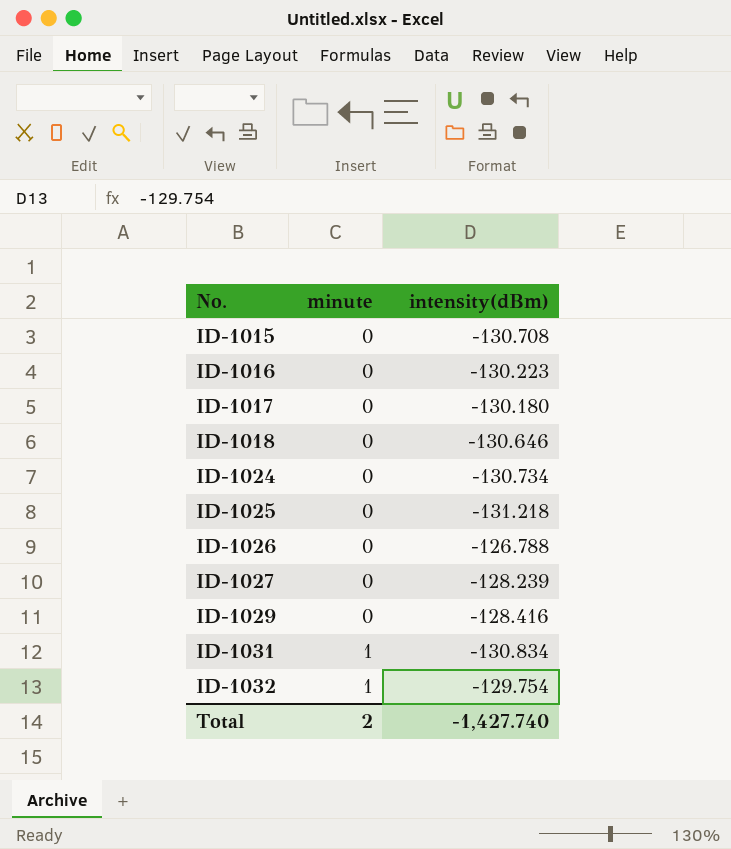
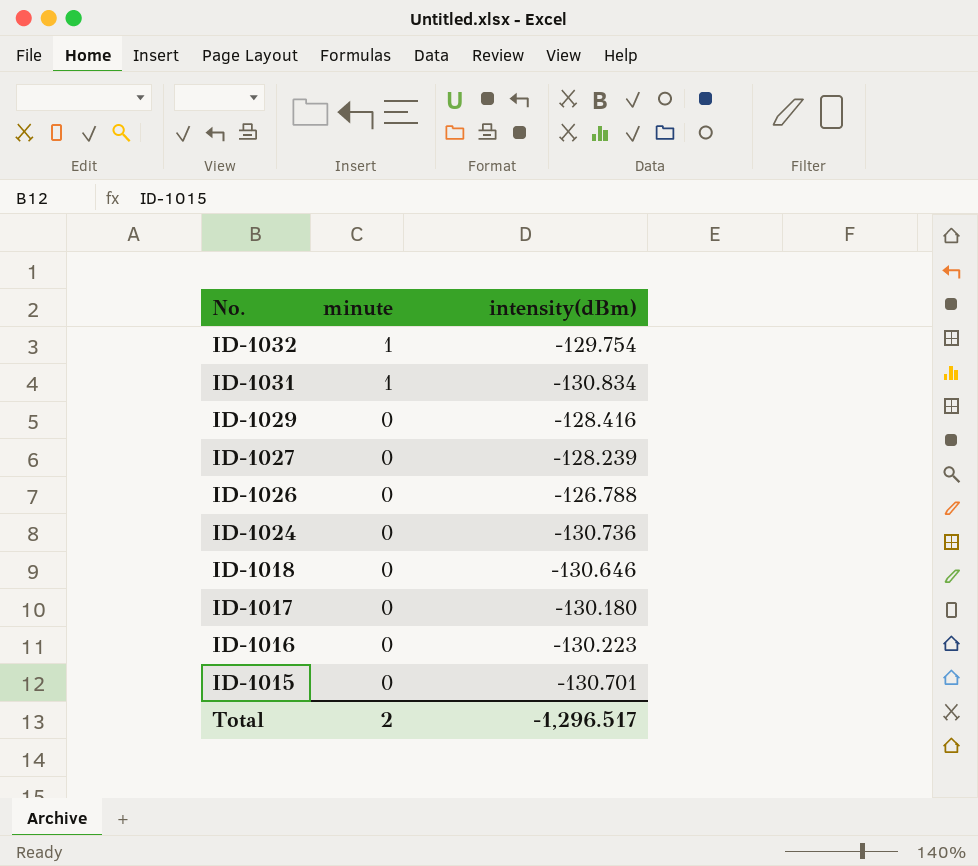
row order: No. ascending -> No. descending
row ID-1025: 0 | -131.218 -> none
ID-1024 | intensity(dBm): -130.734 -> -130.736
ID-1015 | intensity(dBm): -130.708 -> -130.701
Total | intensity(dBm): -1,427.740 -> -1,296.517

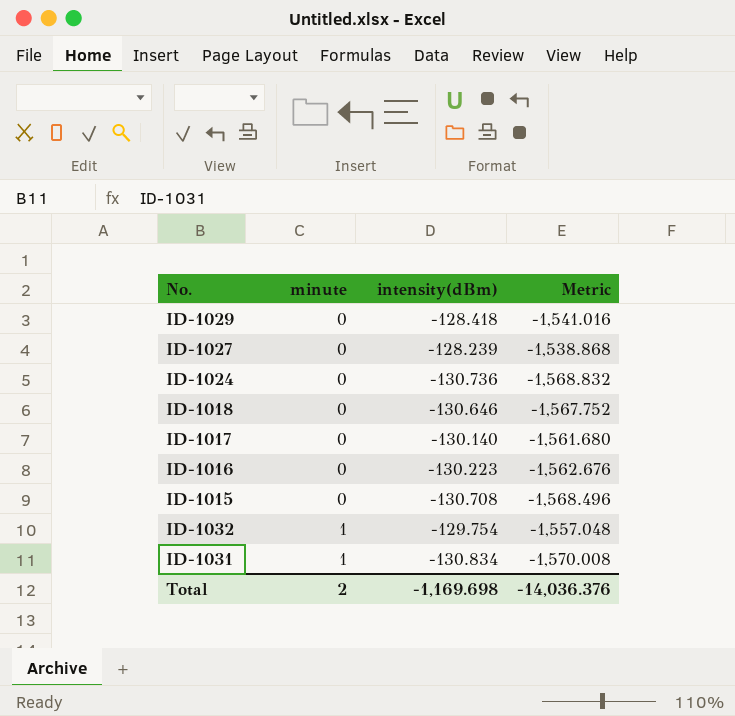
row order: No. descending -> minute ascending
column Metric | formula: none -> [intensity(dBm)] * 12
row ID-1026: 0 | -126.788 -> none
ID-1029 | intensity(dBm): -128.416 -> -128.418
ID-1017 | intensity(dBm): -130.180 -> -130.140
ID-1015 | intensity(dBm): -130.701 -> -130.708
Total | intensity(dBm): -1,296.517 -> -1,169.698

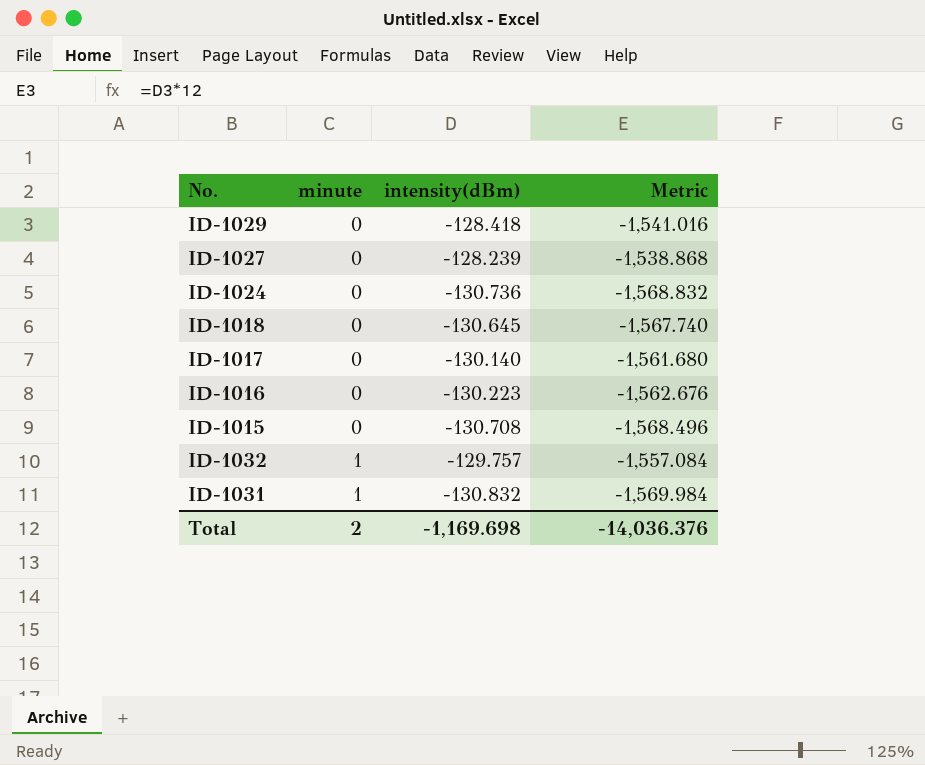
ID-1018 | intensity(dBm): -130.646 -> -130.645
ID-1018 | Metric: -1,567.752 -> -1,567.740
ID-1032 | intensity(dBm): -129.754 -> -129.757
ID-1032 | Metric: -1,557.048 -> -1,557.084
ID-1031 | intensity(dBm): -130.834 -> -130.832
ID-1031 | Metric: -1,570.008 -> -1,569.984

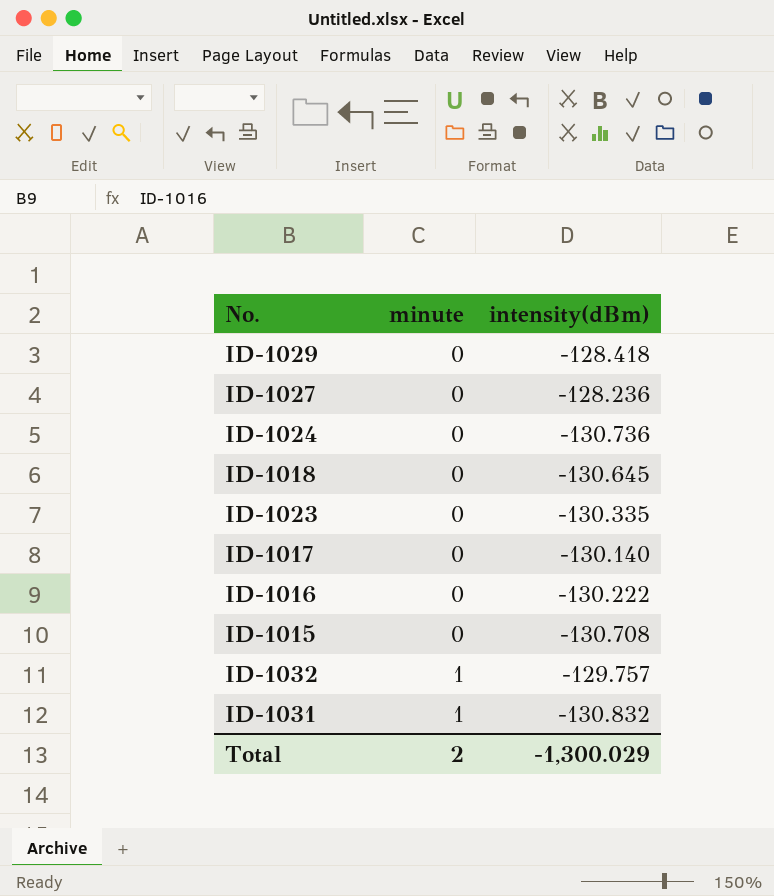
column Metric | formula: [intensity(dBm)] * 12 -> none
ID-1027 | intensity(dBm): -128.239 -> -128.236
row ID-1023: none -> 0 | -130.335
ID-1016 | intensity(dBm): -130.223 -> -130.222
Total | intensity(dBm): -1,169.698 -> -1,300.029

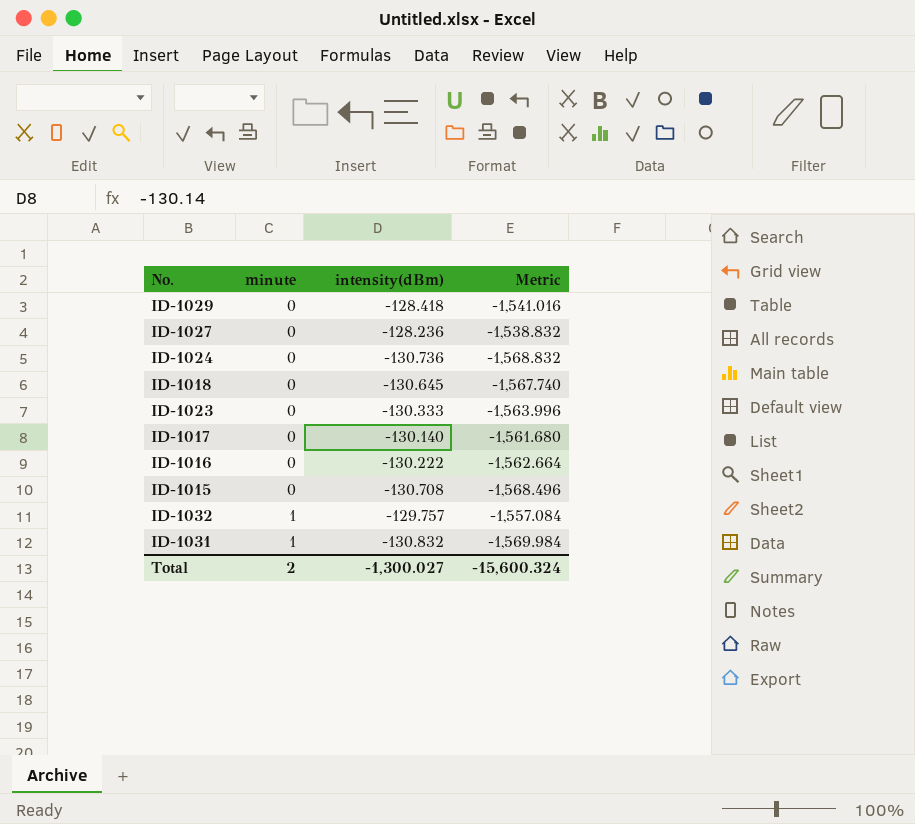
column Metric | formula: none -> [intensity(dBm)] * 12
ID-1023 | intensity(dBm): -130.335 -> -130.333
Total | intensity(dBm): -1,300.029 -> -1,300.027

